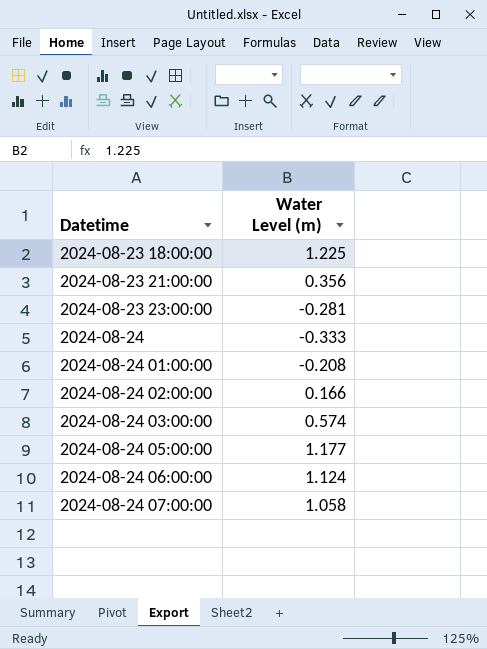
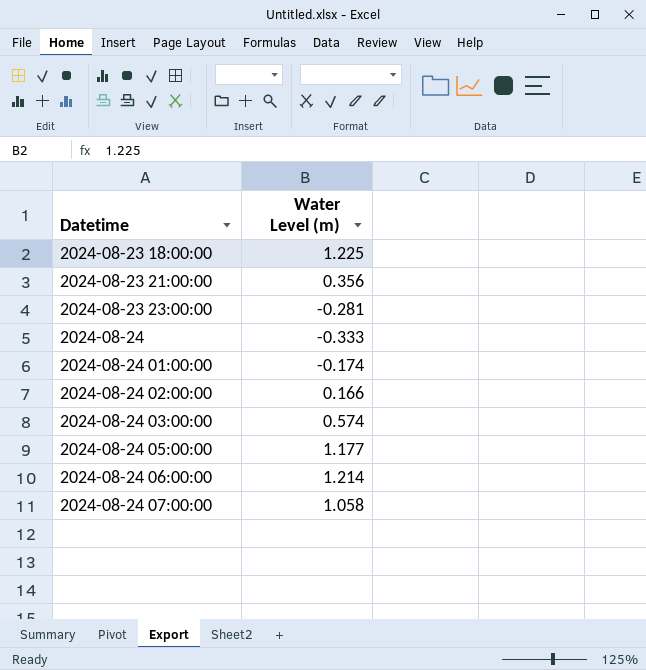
2024-08-24 01:00:00 | Water Level (m): -0.208 -> -0.174
2024-08-24 06:00:00 | Water Level (m): 1.124 -> 1.214

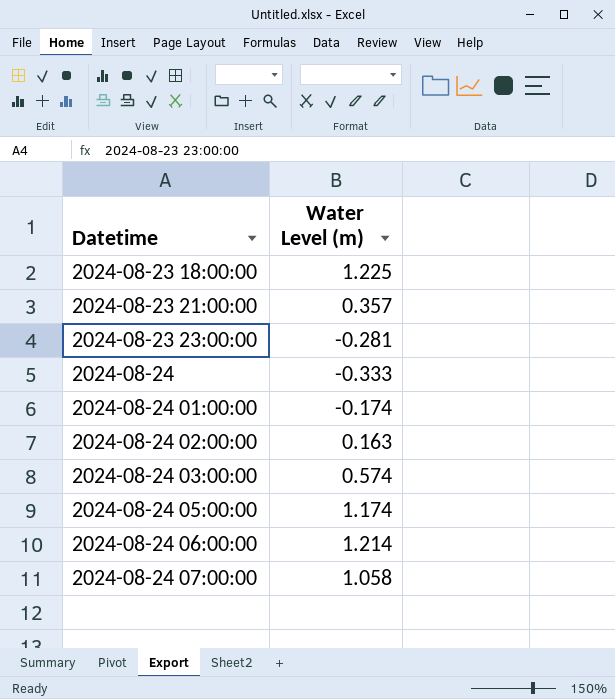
2024-08-23 21:00:00 | Water Level (m): 0.356 -> 0.357
2024-08-24 02:00:00 | Water Level (m): 0.166 -> 0.163
2024-08-24 05:00:00 | Water Level (m): 1.177 -> 1.174

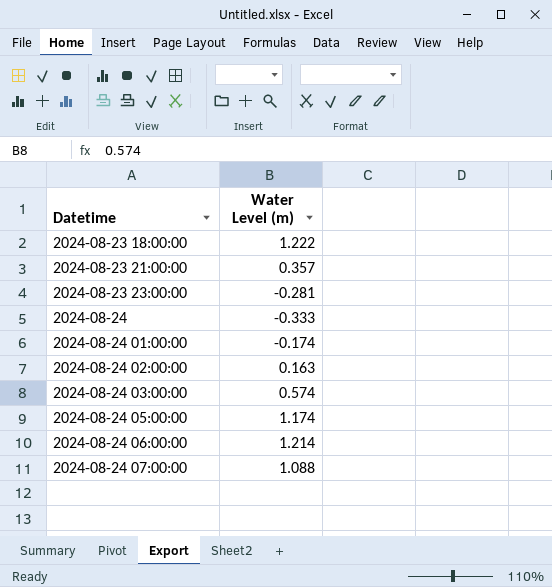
2024-08-23 18:00:00 | Water Level (m): 1.225 -> 1.222
2024-08-24 07:00:00 | Water Level (m): 1.058 -> 1.088

